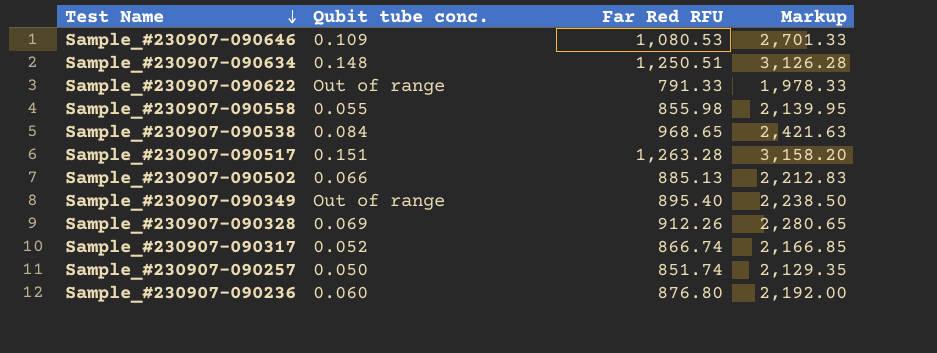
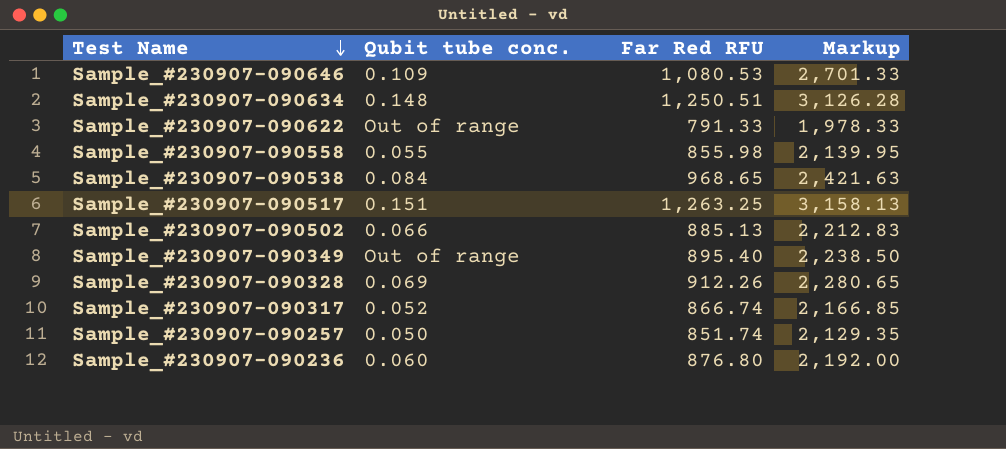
Sample_#230907-090517 | Far Red RFU: 1,263.28 -> 1,263.25
Sample_#230907-090517 | Markup: 3,158.20 -> 3,158.13

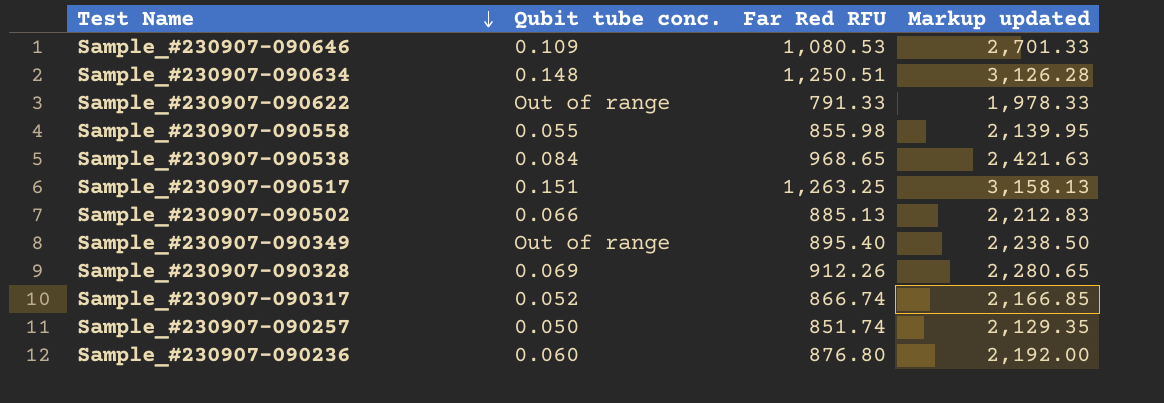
column name: Markup -> Markup updated

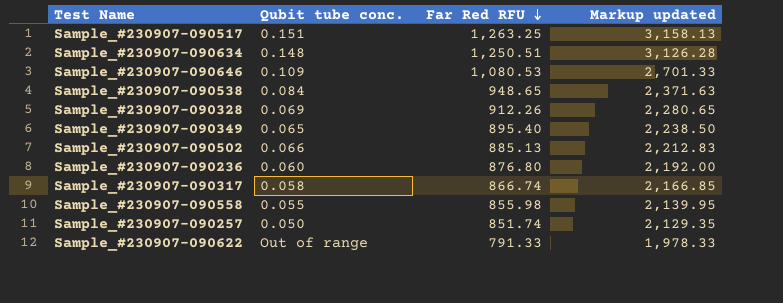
row order: Test Name descending -> Far Red RFU descending
Sample_#230907-090538 | Far Red RFU: 968.65 -> 948.65
Sample_#230907-090538 | Markup updated: 2,421.63 -> 2,371.63
Sample_#230907-090349 | Qubit tube conc.: Out of range -> 0.065
Sample_#230907-090317 | Qubit tube conc.: 0.052 -> 0.058

